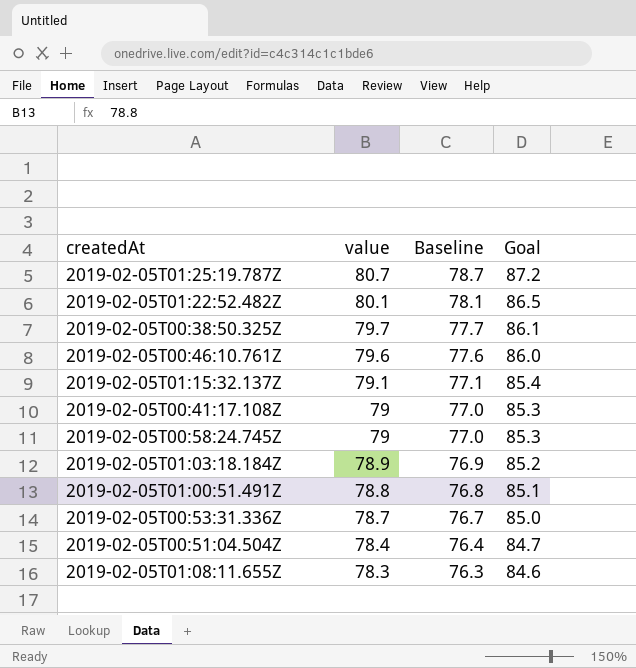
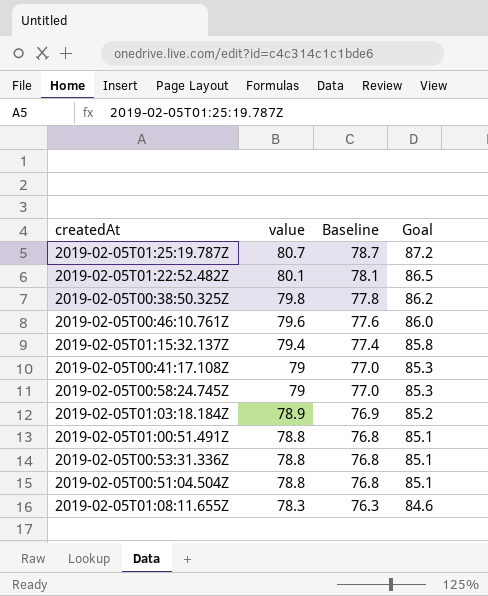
2019-02-05T00:38:50.325Z | value: 79.7 -> 79.8
2019-02-05T00:38:50.325Z | Baseline: 77.7 -> 77.8
2019-02-05T00:38:50.325Z | Goal: 86.1 -> 86.2
2019-02-05T01:15:32.137Z | value: 79.1 -> 79.4
2019-02-05T01:15:32.137Z | Baseline: 77.1 -> 77.4
2019-02-05T01:15:32.137Z | Goal: 85.4 -> 85.8
2019-02-05T00:53:31.336Z | value: 78.7 -> 78.8
2019-02-05T00:53:31.336Z | Baseline: 76.7 -> 76.8
2019-02-05T00:53:31.336Z | Goal: 85.0 -> 85.1
2019-02-05T00:51:04.504Z | value: 78.4 -> 78.8
2019-02-05T00:51:04.504Z | Baseline: 76.4 -> 76.8
2019-02-05T00:51:04.504Z | Goal: 84.7 -> 85.1

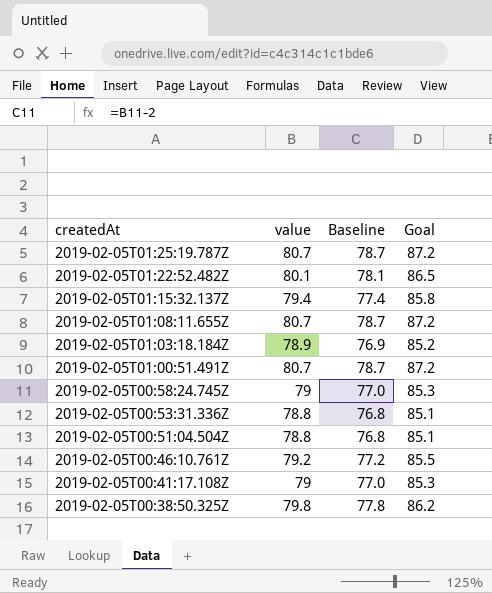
row order: value descending -> createdAt descending
2019-02-05T01:08:11.655Z | value: 78.3 -> 80.7
2019-02-05T01:08:11.655Z | Baseline: 76.3 -> 78.7
2019-02-05T01:08:11.655Z | Goal: 84.6 -> 87.2
2019-02-05T01:00:51.491Z | value: 78.8 -> 80.7
2019-02-05T01:00:51.491Z | Baseline: 76.8 -> 78.7
2019-02-05T01:00:51.491Z | Goal: 85.1 -> 87.2
2019-02-05T00:46:10.761Z | value: 79.6 -> 79.2
2019-02-05T00:46:10.761Z | Baseline: 77.6 -> 77.2
2019-02-05T00:46:10.761Z | Goal: 86.0 -> 85.5

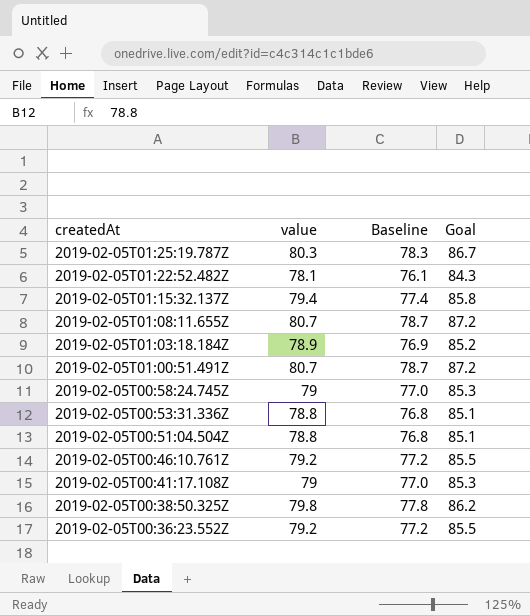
2019-02-05T01:25:19.787Z | value: 80.7 -> 80.3
2019-02-05T01:25:19.787Z | Baseline: 78.7 -> 78.3
2019-02-05T01:25:19.787Z | Goal: 87.2 -> 86.7
2019-02-05T01:22:52.482Z | value: 80.1 -> 78.1
2019-02-05T01:22:52.482Z | Baseline: 78.1 -> 76.1
2019-02-05T01:22:52.482Z | Goal: 86.5 -> 84.3
row 2019-02-05T00:36:23.552Z: none -> 79.2 | 77.2 | 85.5

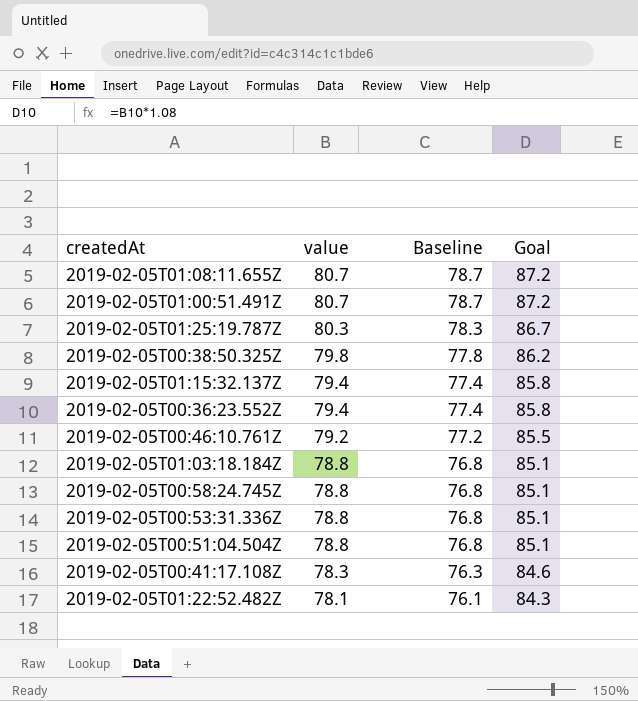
row order: createdAt descending -> value descending
2019-02-05T00:36:23.552Z | value: 79.2 -> 79.4
2019-02-05T00:36:23.552Z | Baseline: 77.2 -> 77.4
2019-02-05T00:36:23.552Z | Goal: 85.5 -> 85.8
2019-02-05T01:03:18.184Z | value: 78.9 -> 78.8
2019-02-05T01:03:18.184Z | Baseline: 76.9 -> 76.8
2019-02-05T01:03:18.184Z | Goal: 85.2 -> 85.1
2019-02-05T00:58:24.745Z | value: 79 -> 78.8
2019-02-05T00:58:24.745Z | Baseline: 77.0 -> 76.8
2019-02-05T00:58:24.745Z | Goal: 85.3 -> 85.1
2019-02-05T00:41:17.108Z | value: 79 -> 78.3
2019-02-05T00:41:17.108Z | Baseline: 77.0 -> 76.3
2019-02-05T00:41:17.108Z | Goal: 85.3 -> 84.6

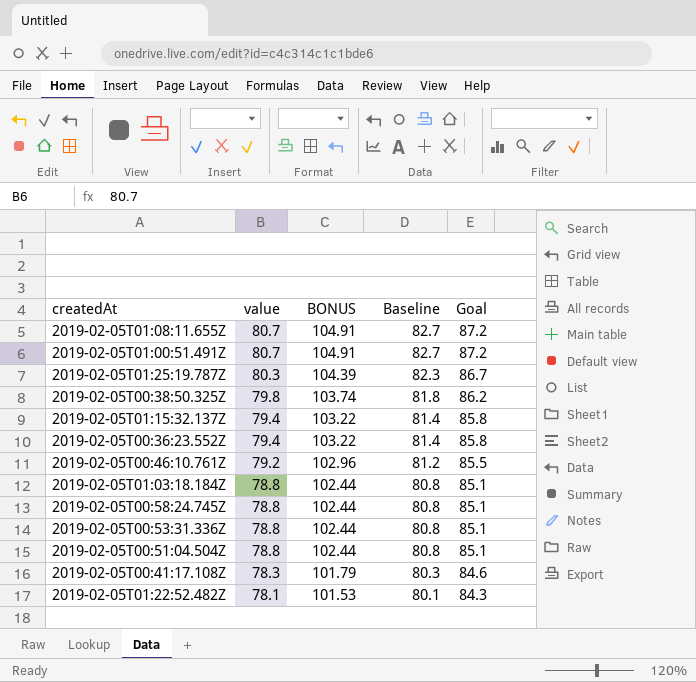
column BONUS | formula: none -> [value] * 1.3
column Baseline | formula: [value] - 2 -> [value] + 2

